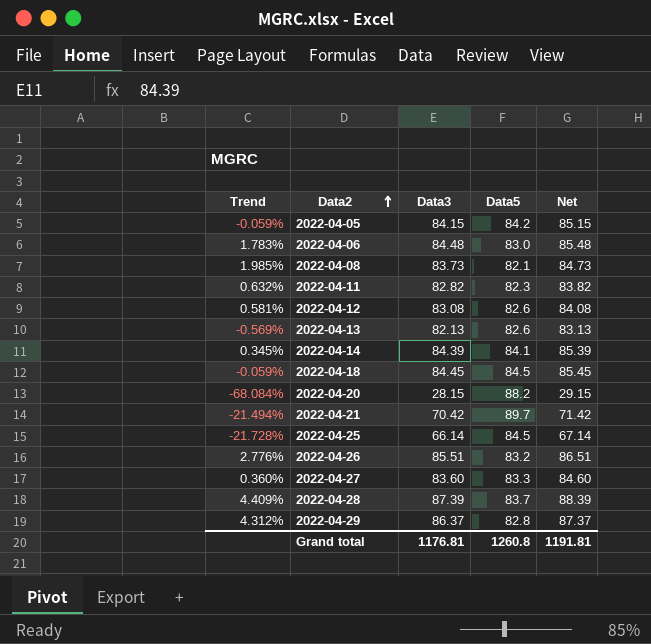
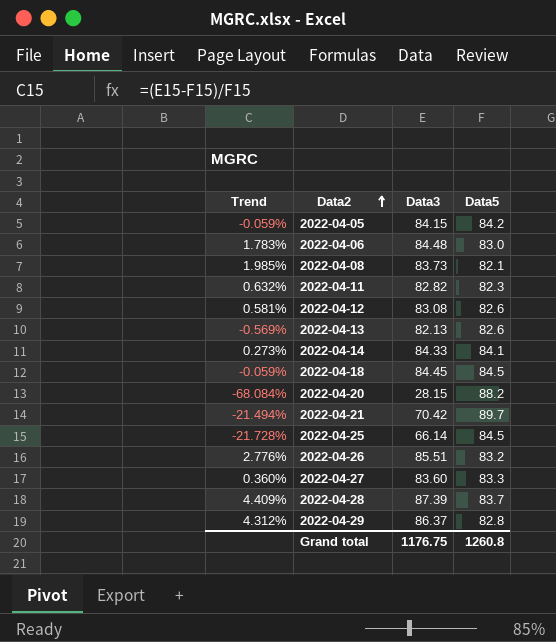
column Net | formula: [Data3] + 1 -> none
2022-04-14 | Trend: 0.345% -> 0.273%
2022-04-14 | Data3: 84.39 -> 84.33
Grand total | Data3: 1176.81 -> 1176.75

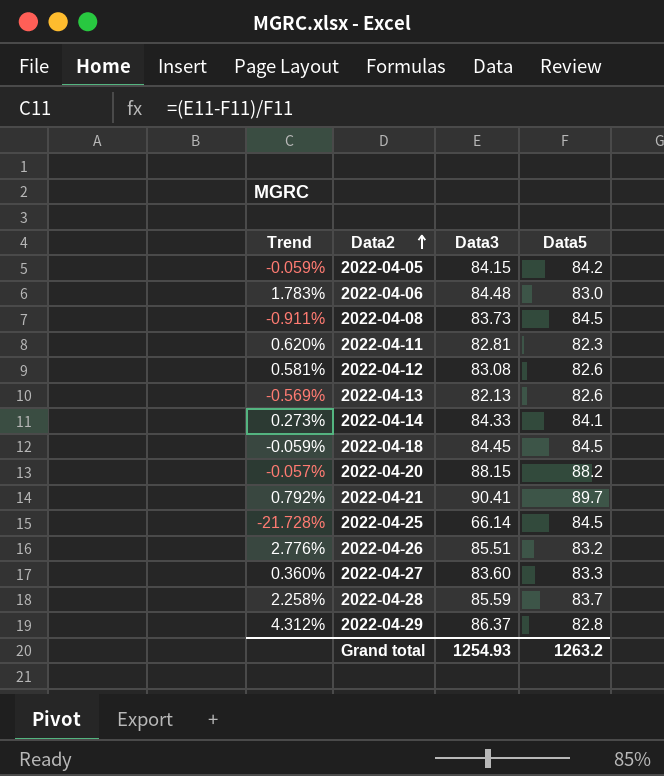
2022-04-08 | Trend: 1.985% -> -0.911%
2022-04-08 | Data5: 82.1 -> 84.5
2022-04-11 | Trend: 0.632% -> 0.620%
2022-04-11 | Data3: 82.82 -> 82.81
2022-04-20 | Trend: -68.084% -> -0.057%
2022-04-20 | Data3: 28.15 -> 88.15
2022-04-21 | Trend: -21.494% -> 0.792%
2022-04-21 | Data3: 70.42 -> 90.41
2022-04-28 | Trend: 4.409% -> 2.258%
2022-04-28 | Data3: 87.39 -> 85.59
Grand total | Data3: 1176.75 -> 1254.93
Grand total | Data5: 1260.8 -> 1263.2

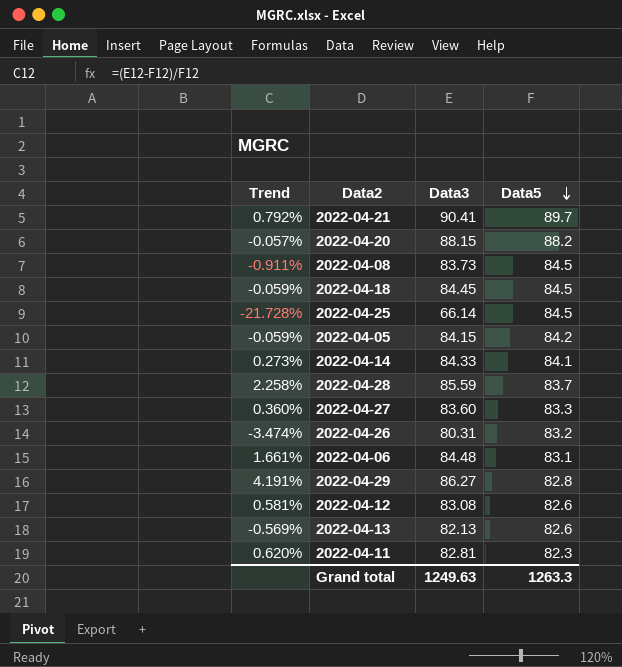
row order: Data2 ascending -> Data5 descending
2022-04-26 | Trend: 2.776% -> -3.474%
2022-04-26 | Data3: 85.51 -> 80.31
2022-04-06 | Trend: 1.783% -> 1.661%
2022-04-06 | Data5: 83.0 -> 83.1
2022-04-29 | Trend: 4.312% -> 4.191%
2022-04-29 | Data3: 86.37 -> 86.27
Grand total | Data3: 1254.93 -> 1249.63
Grand total | Data5: 1263.2 -> 1263.3

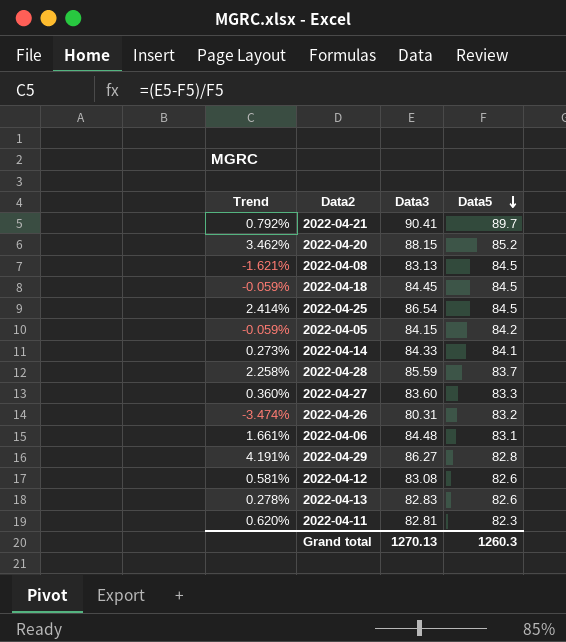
2022-04-20 | Trend: -0.057% -> 3.462%
2022-04-20 | Data5: 88.2 -> 85.2
2022-04-08 | Trend: -0.911% -> -1.621%
2022-04-08 | Data3: 83.73 -> 83.13
2022-04-25 | Trend: -21.728% -> 2.414%
2022-04-25 | Data3: 66.14 -> 86.54
2022-04-13 | Trend: -0.569% -> 0.278%
2022-04-13 | Data3: 82.13 -> 82.83
Grand total | Data3: 1249.63 -> 1270.13
Grand total | Data5: 1263.3 -> 1260.3

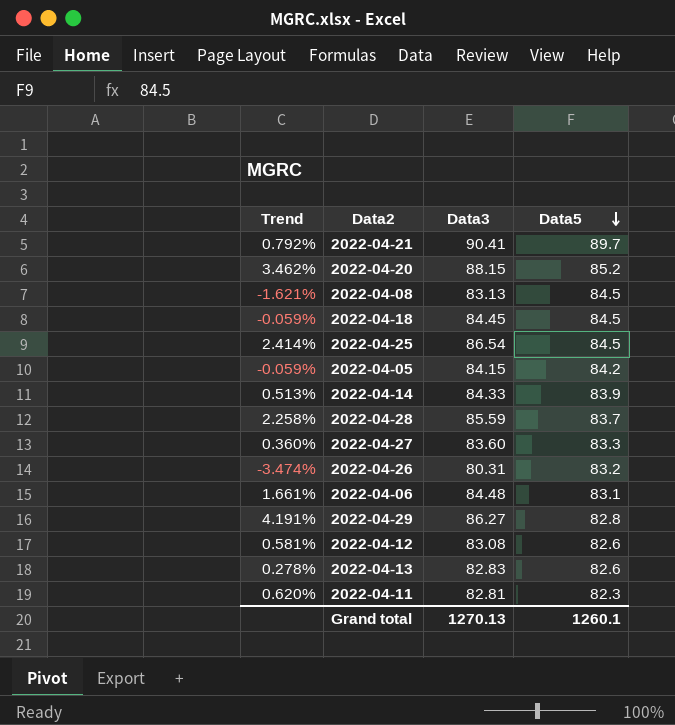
2022-04-14 | Trend: 0.273% -> 0.513%
2022-04-14 | Data5: 84.1 -> 83.9
Grand total | Data5: 1260.3 -> 1260.1

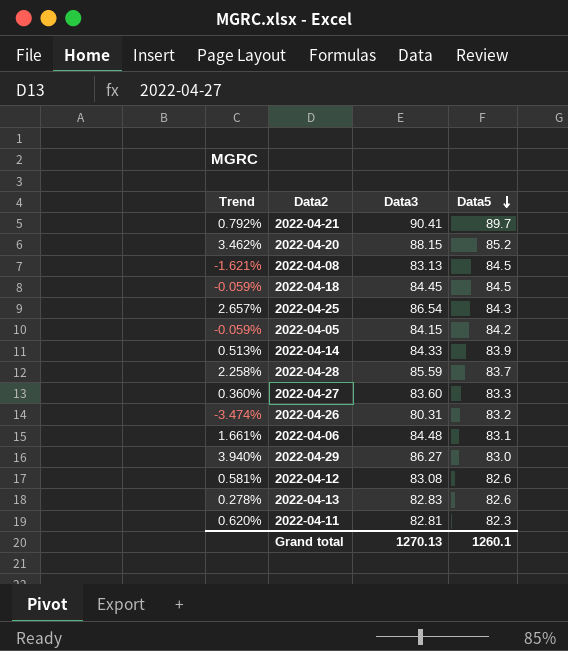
2022-04-25 | Trend: 2.414% -> 2.657%
2022-04-25 | Data5: 84.5 -> 84.3
2022-04-29 | Trend: 4.191% -> 3.940%
2022-04-29 | Data5: 82.8 -> 83.0

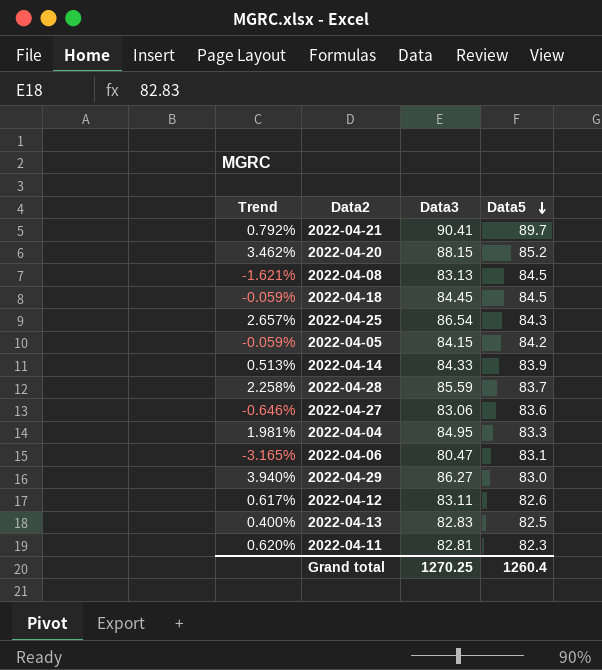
row 2022-04-26: -3.474% | 80.31 | 83.2 -> none
2022-04-27 | Trend: 0.360% -> -0.646%
2022-04-27 | Data3: 83.60 -> 83.06
2022-04-27 | Data5: 83.3 -> 83.6
row 2022-04-04: none -> 1.981% | 84.95 | 83.3
2022-04-06 | Trend: 1.661% -> -3.165%
2022-04-06 | Data3: 84.48 -> 80.47
2022-04-12 | Trend: 0.581% -> 0.617%
2022-04-12 | Data3: 83.08 -> 83.11
2022-04-13 | Trend: 0.278% -> 0.400%
2022-04-13 | Data5: 82.6 -> 82.5
Grand total | Data3: 1270.13 -> 1270.25
Grand total | Data5: 1260.1 -> 1260.4

